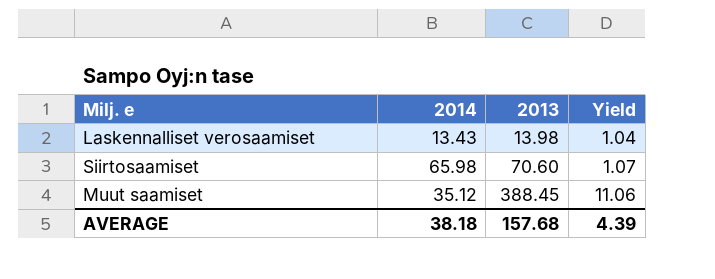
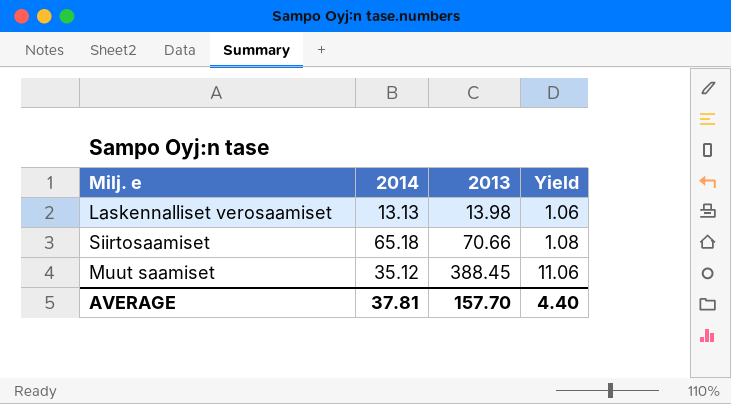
Laskennalliset verosaamiset | 2014: 13.43 -> 13.13
Laskennalliset verosaamiset | Yield: 1.04 -> 1.06
Siirtosaamiset | 2014: 65.98 -> 65.18
Siirtosaamiset | 2013: 70.60 -> 70.66
Siirtosaamiset | Yield: 1.07 -> 1.08
AVERAGE | 2014: 38.18 -> 37.81
AVERAGE | 2013: 157.68 -> 157.70
AVERAGE | Yield: 4.39 -> 4.40

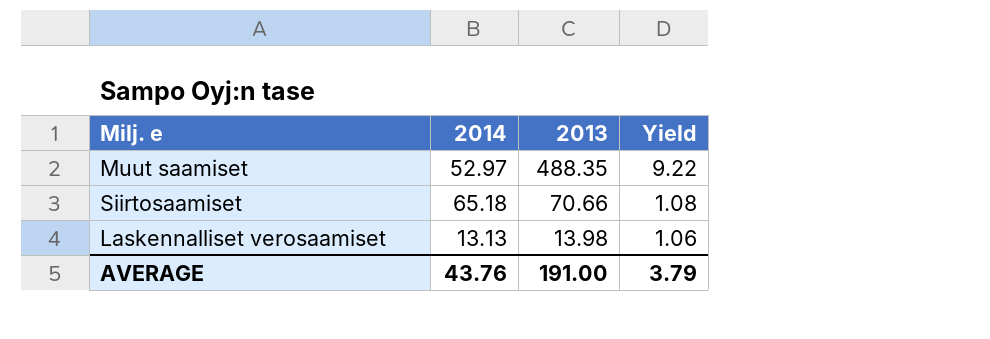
row order: 2013 ascending -> 2013 descending
Muut saamiset | 2014: 35.12 -> 52.97
Muut saamiset | 2013: 388.45 -> 488.35
Muut saamiset | Yield: 11.06 -> 9.22
AVERAGE | 2014: 37.81 -> 43.76
AVERAGE | 2013: 157.70 -> 191.00
AVERAGE | Yield: 4.40 -> 3.79

